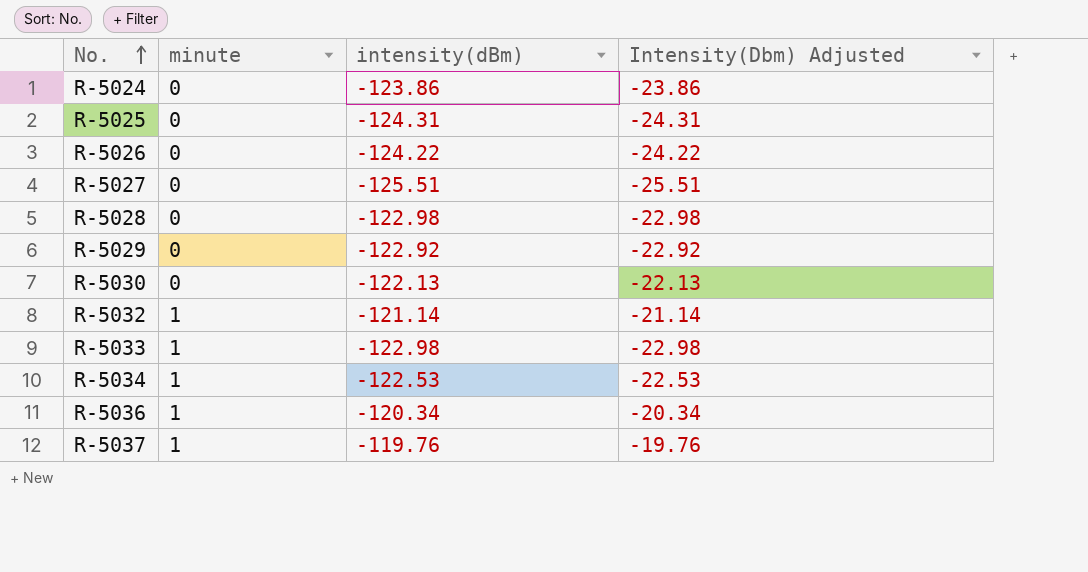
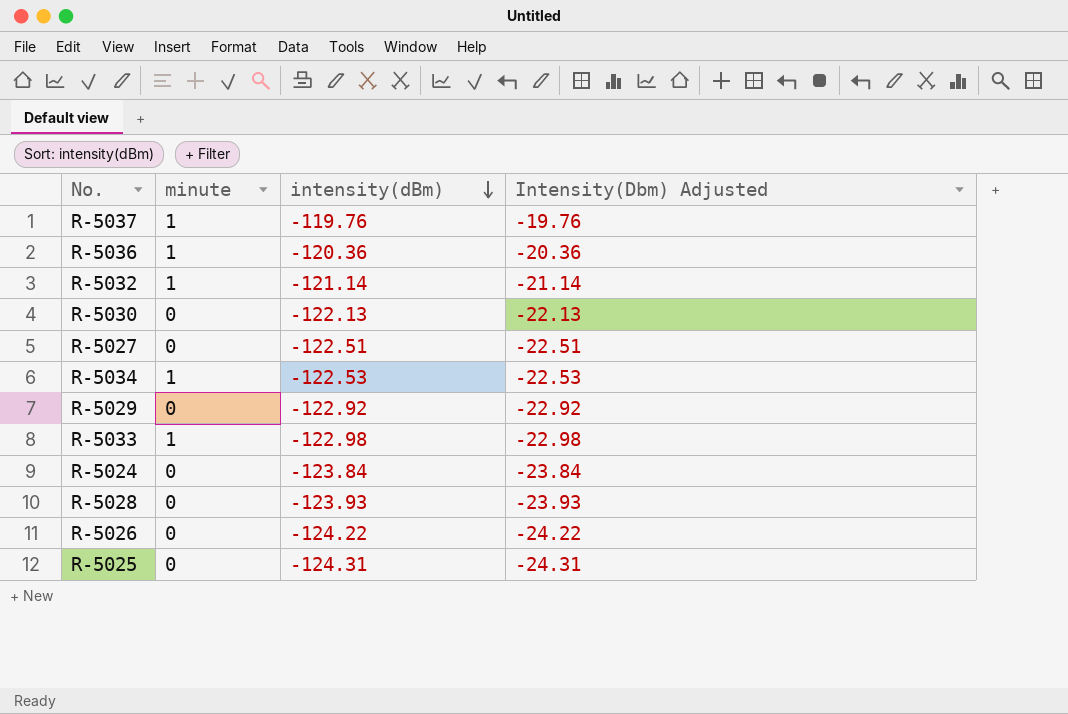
row order: No. ascending -> intensity(dBm) descending
R-5036 | intensity(dBm): -120.34 -> -120.36
R-5036 | Intensity(Dbm) Adjusted: -20.34 -> -20.36
R-5027 | intensity(dBm): -125.51 -> -122.51
R-5027 | Intensity(Dbm) Adjusted: -25.51 -> -22.51
R-5024 | intensity(dBm): -123.86 -> -123.84
R-5024 | Intensity(Dbm) Adjusted: -23.86 -> -23.84
R-5028 | intensity(dBm): -122.98 -> -123.93
R-5028 | Intensity(Dbm) Adjusted: -22.98 -> -23.93

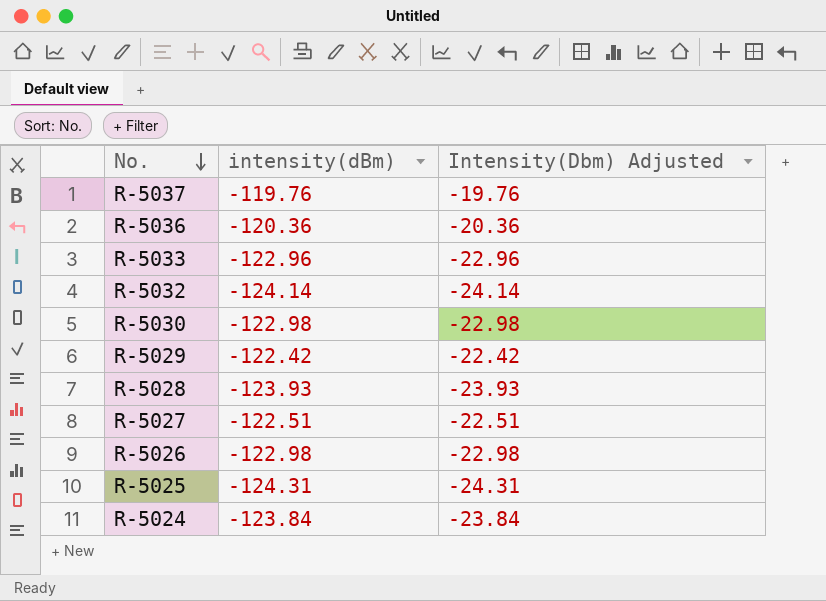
row order: intensity(dBm) descending -> No. descending
column minute | position: 2 -> none
row R-5034: 1 | -122.53 | -22.53 -> none
R-5033 | intensity(dBm): -122.98 -> -122.96
R-5033 | Intensity(Dbm) Adjusted: -22.98 -> -22.96
R-5032 | intensity(dBm): -121.14 -> -124.14
R-5032 | Intensity(Dbm) Adjusted: -21.14 -> -24.14
R-5030 | intensity(dBm): -122.13 -> -122.98
R-5030 | Intensity(Dbm) Adjusted: -22.13 -> -22.98
R-5029 | intensity(dBm): -122.92 -> -122.42
R-5029 | Intensity(Dbm) Adjusted: -22.92 -> -22.42
R-5026 | intensity(dBm): -124.22 -> -122.98
R-5026 | Intensity(Dbm) Adjusted: -24.22 -> -22.98

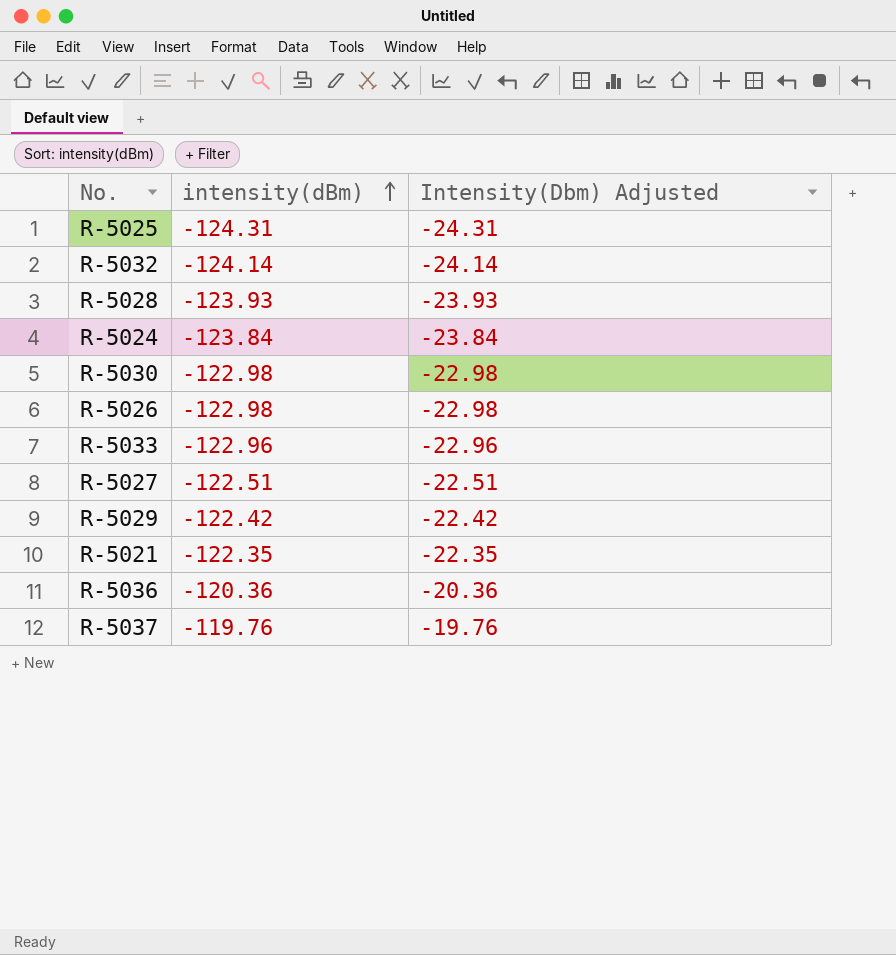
row order: No. descending -> intensity(dBm) ascending
row R-5021: none -> -122.35 | -22.35

